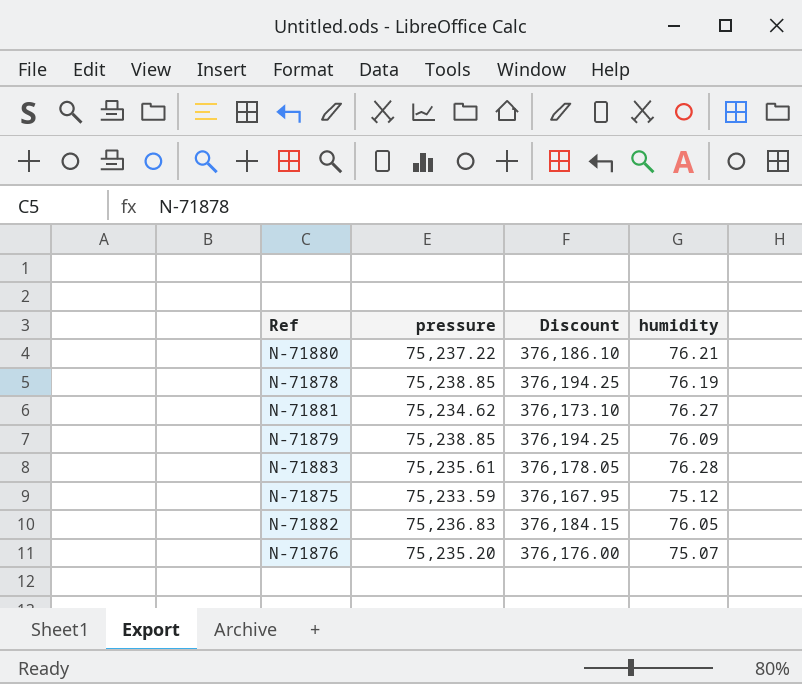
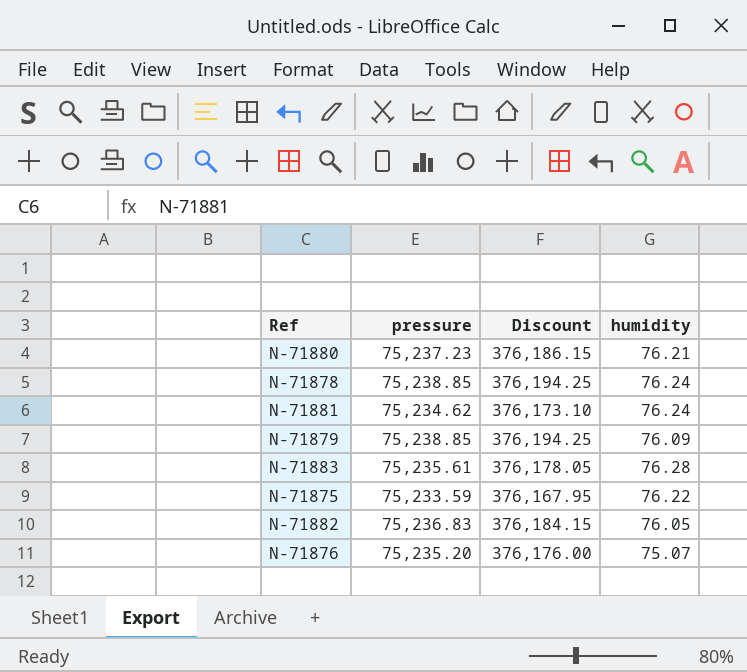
N-71880 | pressure: 75,237.22 -> 75,237.23
N-71880 | Discount: 376,186.10 -> 376,186.15
N-71878 | humidity: 76.19 -> 76.24
N-71881 | humidity: 76.27 -> 76.24
N-71875 | humidity: 75.12 -> 76.22

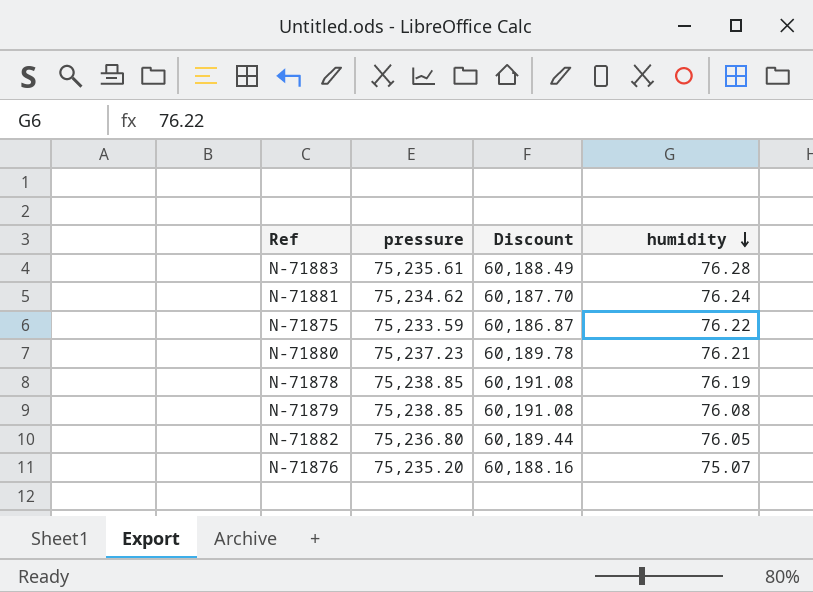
row order: none -> humidity descending
column Discount | formula: [pressure] * 5 -> [pressure] * 0.8
N-71878 | humidity: 76.24 -> 76.19
N-71879 | humidity: 76.09 -> 76.08
N-71882 | pressure: 75,236.83 -> 75,236.80

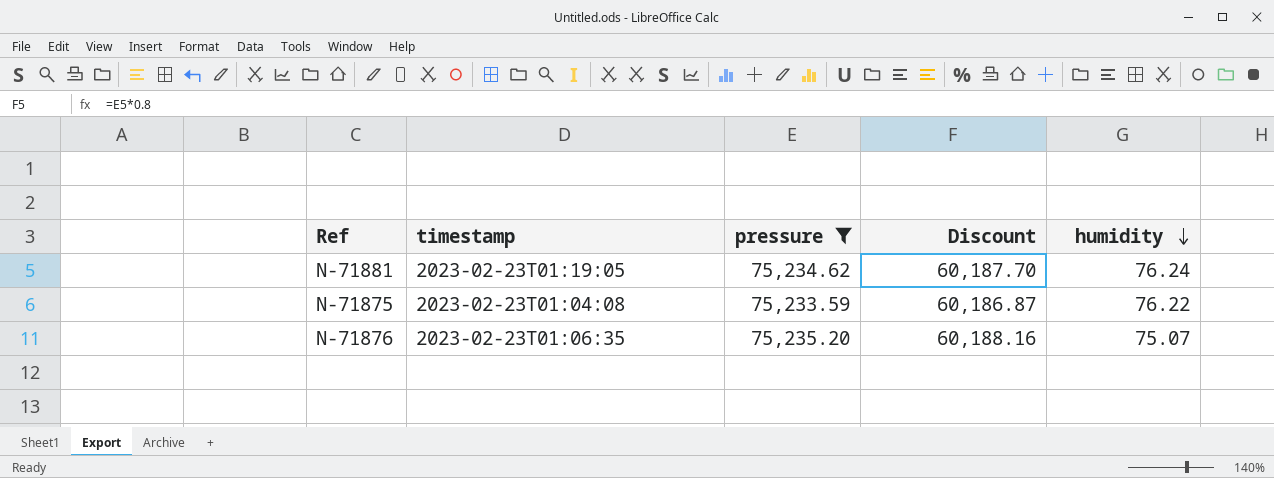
filter: none -> pressure <= 75,235.20
column timestamp | position: none -> 2

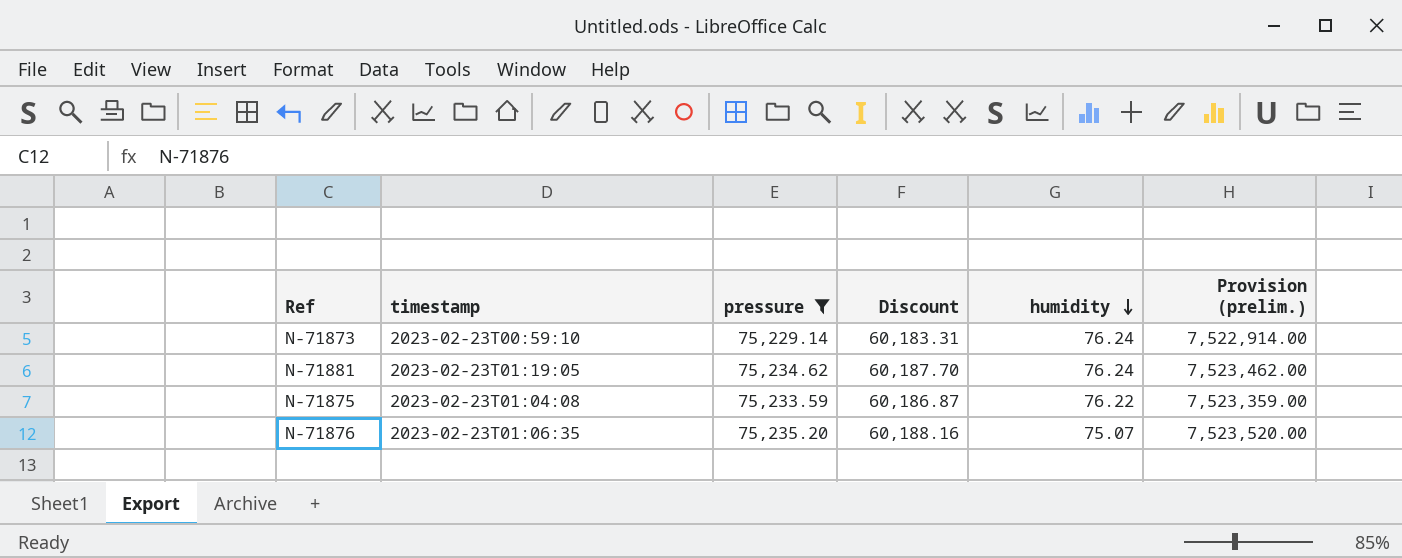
column Provision (prelim.) | formula: none -> [pressure] * 100
row N-71873: none -> 2023-02-23T00:59:10 | 75,229.14 | 60,183.31 | 76.24 | 7,522,914.00

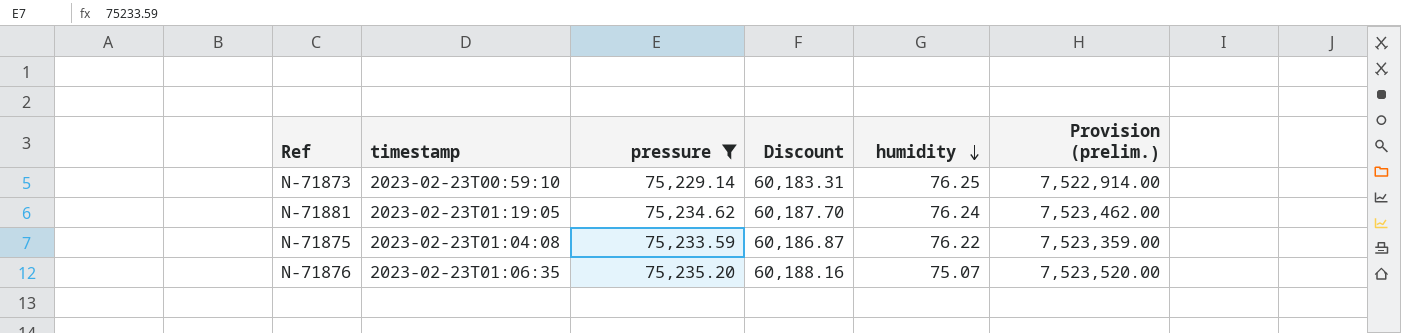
N-71873 | humidity: 76.24 -> 76.25

